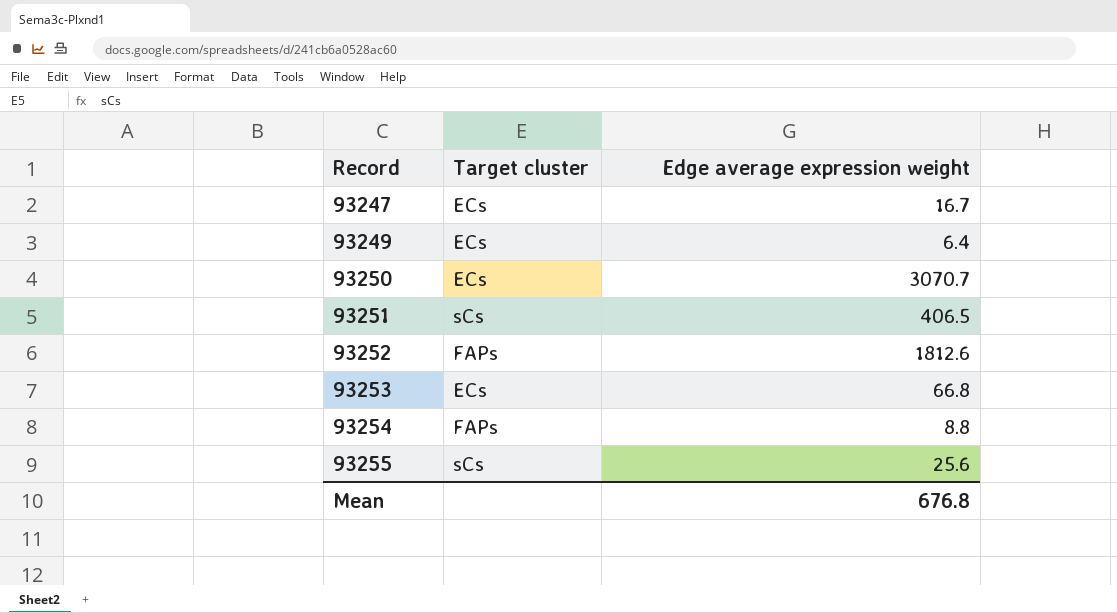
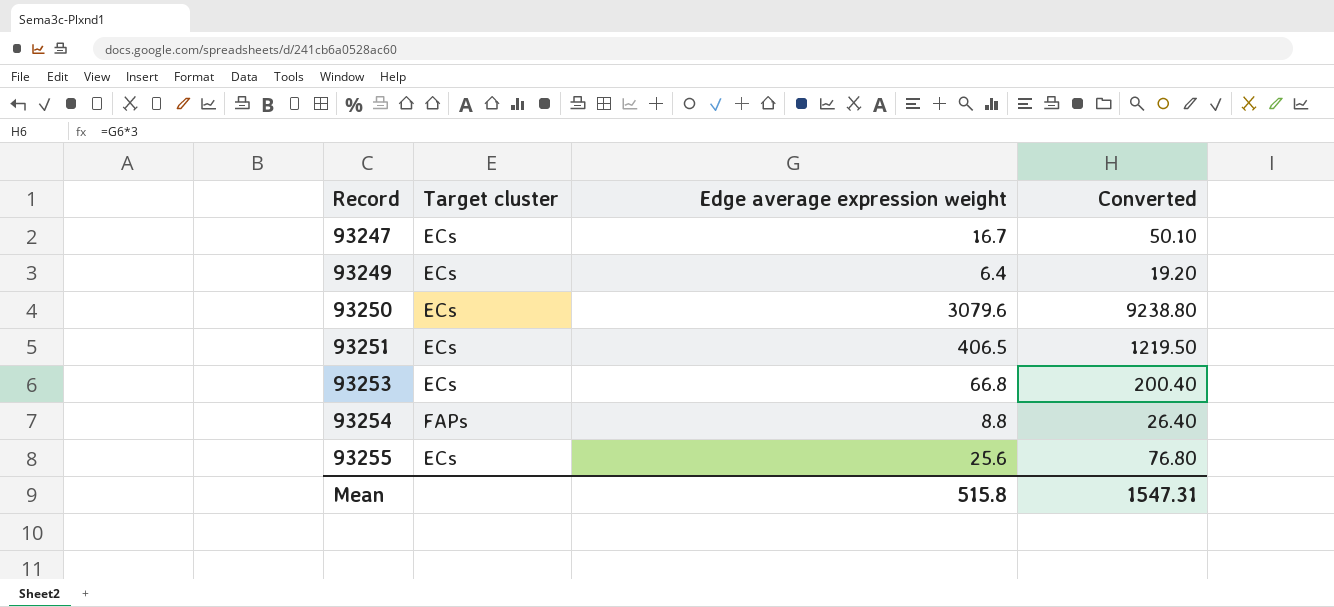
column Converted | formula: none -> [Edge average expression weight] * 3
row 93252: FAPs | 1812.6 -> none
93250 | Edge average expression weight: 3070.7 -> 3079.6
93251 | Target cluster: sCs -> ECs
93255 | Target cluster: sCs -> ECs
Mean | Edge average expression weight: 676.8 -> 515.8

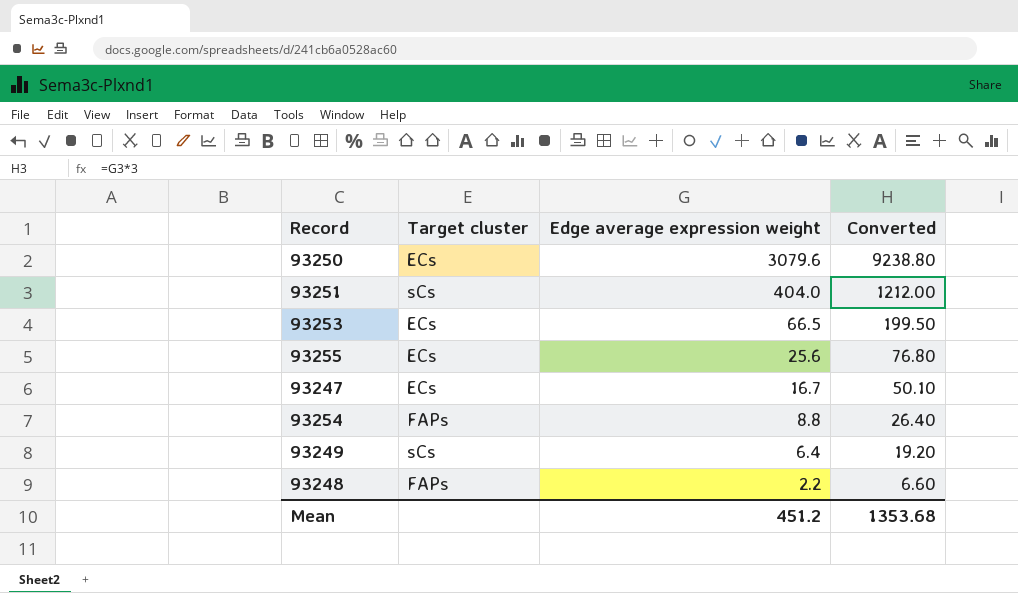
row order: Record ascending -> Edge average expression weight descending
93251 | Target cluster: ECs -> sCs
93251 | Edge average expression weight: 406.5 -> 404.0
93251 | Converted: 1219.50 -> 1212.00
93253 | Edge average expression weight: 66.8 -> 66.5
93253 | Converted: 200.40 -> 199.50
93249 | Target cluster: ECs -> sCs
row 93248: none -> FAPs | 2.2 | 6.60
Mean | Edge average expression weight: 515.8 -> 451.2
Mean | Converted: 1547.31 -> 1353.68

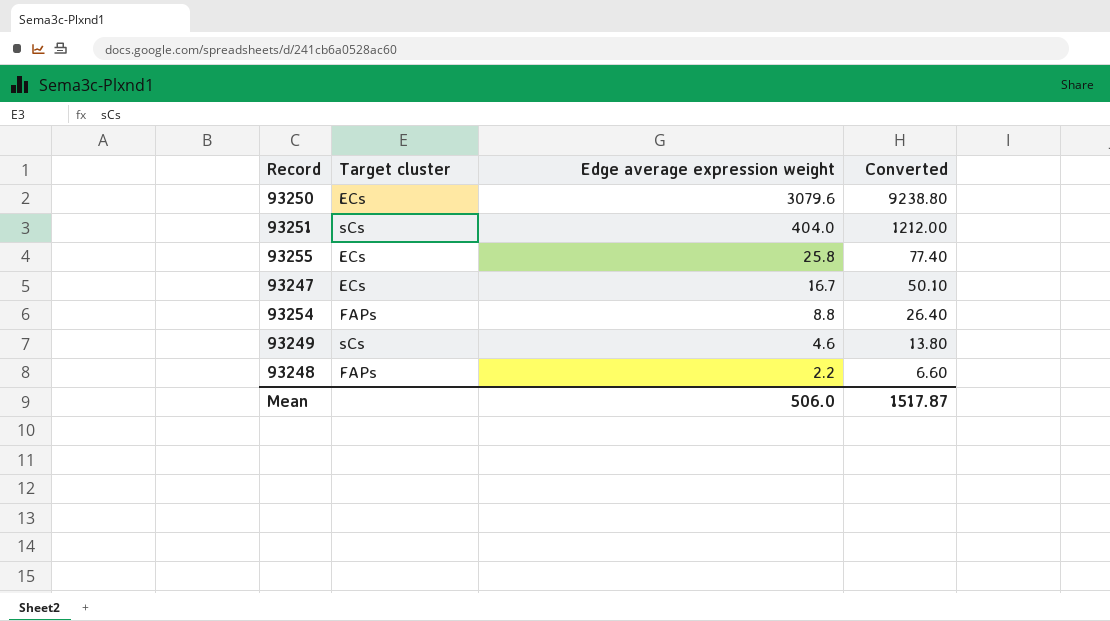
row 93253: ECs | 66.5 | 199.50 -> none
93255 | Edge average expression weight: 25.6 -> 25.8
93255 | Converted: 76.80 -> 77.40
93249 | Edge average expression weight: 6.4 -> 4.6
93249 | Converted: 19.20 -> 13.80
Mean | Edge average expression weight: 451.2 -> 506.0
Mean | Converted: 1353.68 -> 1517.87

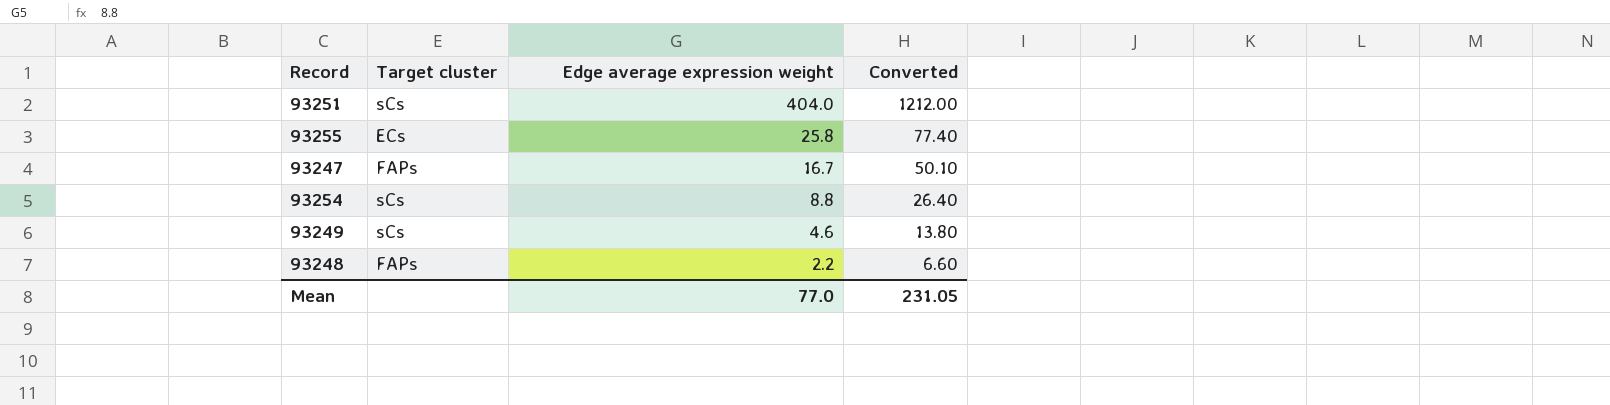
row 93250: ECs | 3079.6 | 9238.80 -> none
93247 | Target cluster: ECs -> FAPs
93254 | Target cluster: FAPs -> sCs
Mean | Edge average expression weight: 506.0 -> 77.0
Mean | Converted: 1517.87 -> 231.05

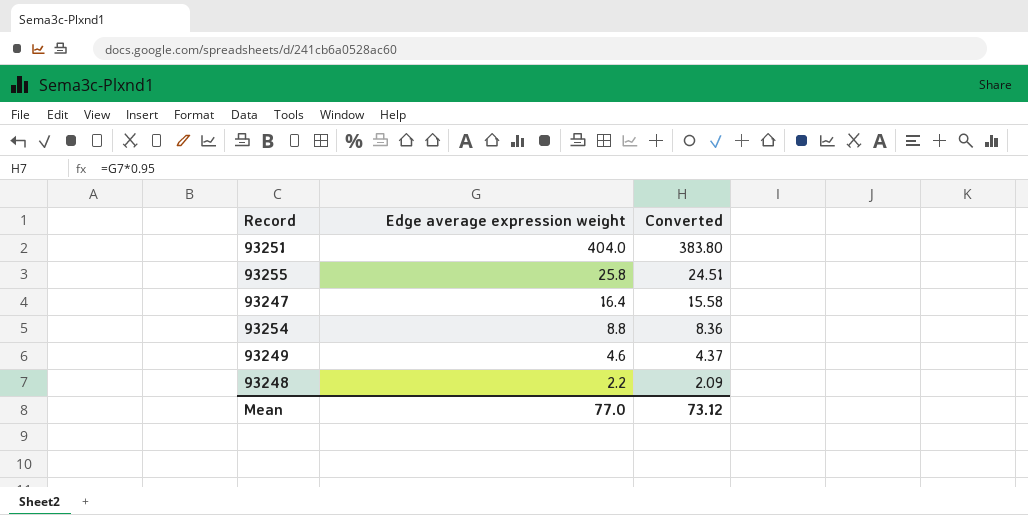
column Target cluster | position: 2 -> none
column Converted | formula: [Edge average expression weight] * 3 -> [Edge average expression weight] * 0.95
93247 | Edge average expression weight: 16.7 -> 16.4
Mean | Converted: 231.05 -> 73.12

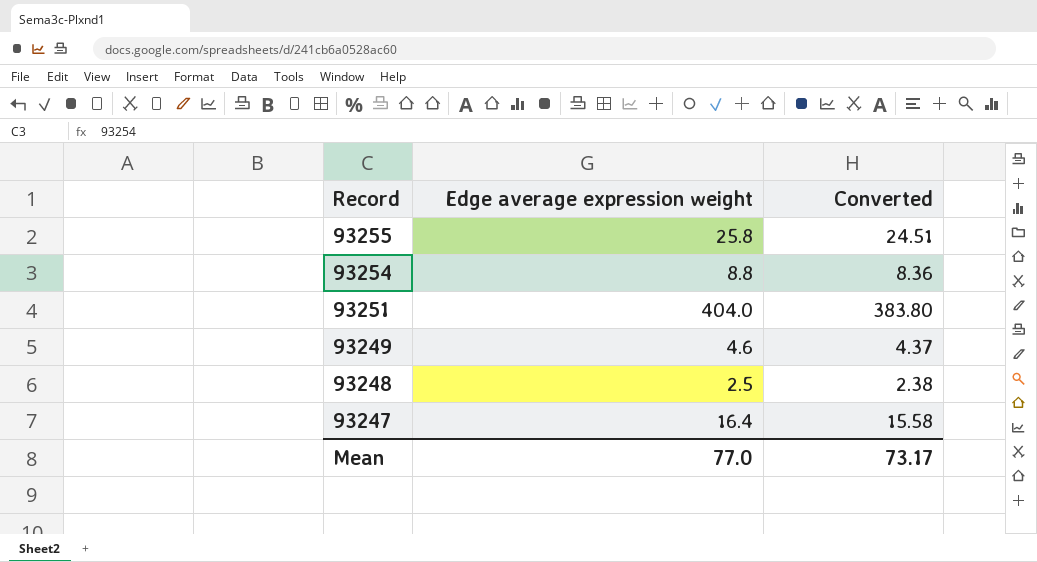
row order: Edge average expression weight descending -> Record descending
93248 | Edge average expression weight: 2.2 -> 2.5
93248 | Converted: 2.09 -> 2.38
Mean | Converted: 73.12 -> 73.17

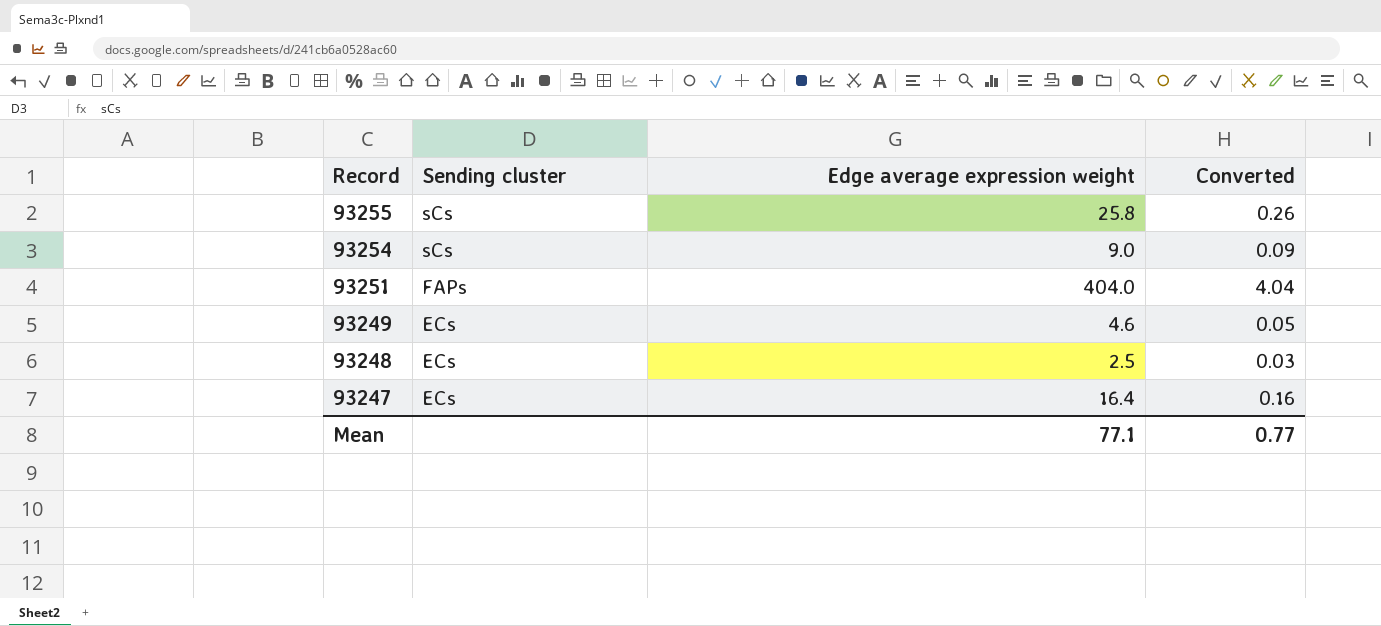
column Sending cluster | position: none -> 2
column Converted | formula: [Edge average expression weight] * 0.95 -> [Edge average expression weight] * 0.01
93254 | Edge average expression weight: 8.8 -> 9.0
Mean | Edge average expression weight: 77.0 -> 77.1
Mean | Converted: 73.17 -> 0.77

